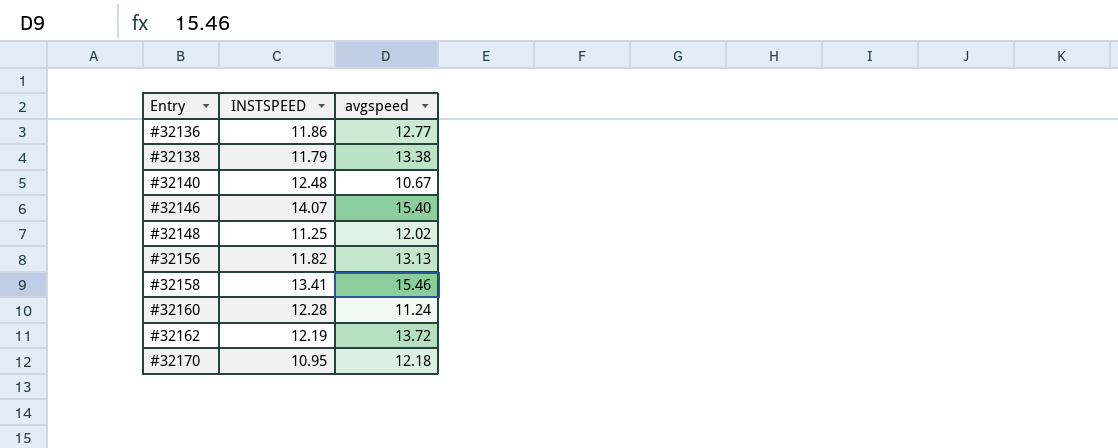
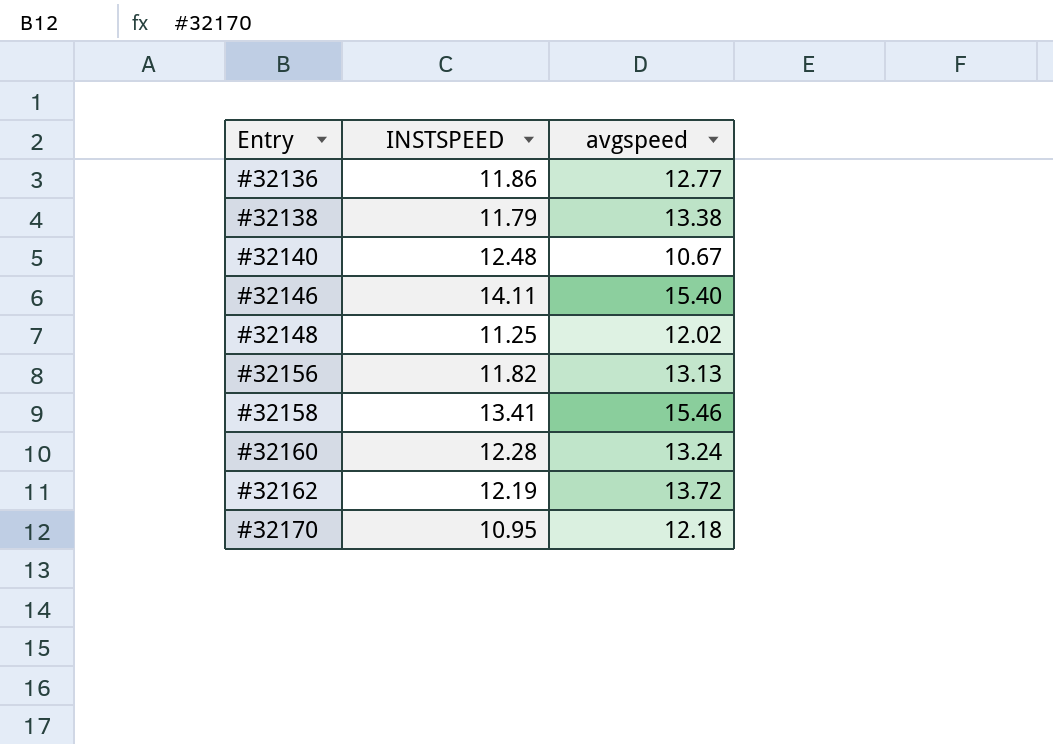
#32146 | INSTSPEED: 14.07 -> 14.11
#32160 | avgspeed: 11.24 -> 13.24

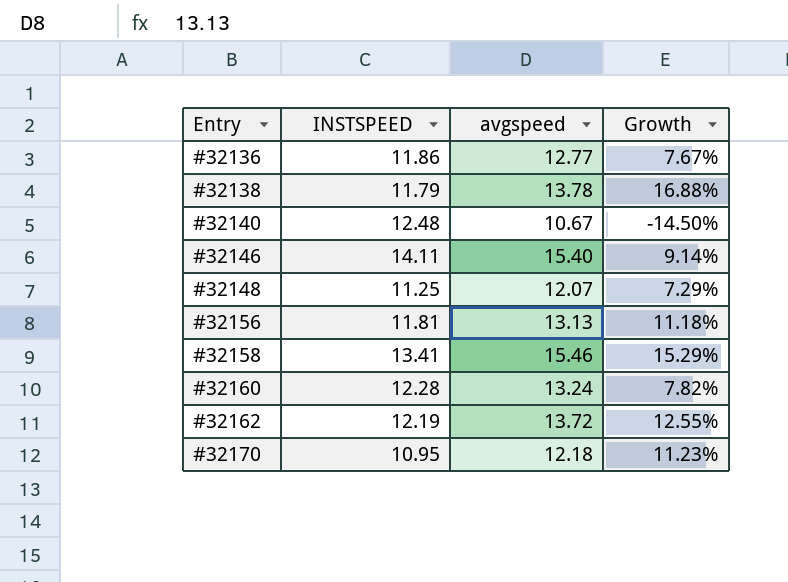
column Growth | formula: none -> ([avgspeed] - [INSTSPEED]) / [INSTSPEED]
#32138 | avgspeed: 13.38 -> 13.78
#32148 | avgspeed: 12.02 -> 12.07
#32156 | INSTSPEED: 11.82 -> 11.81

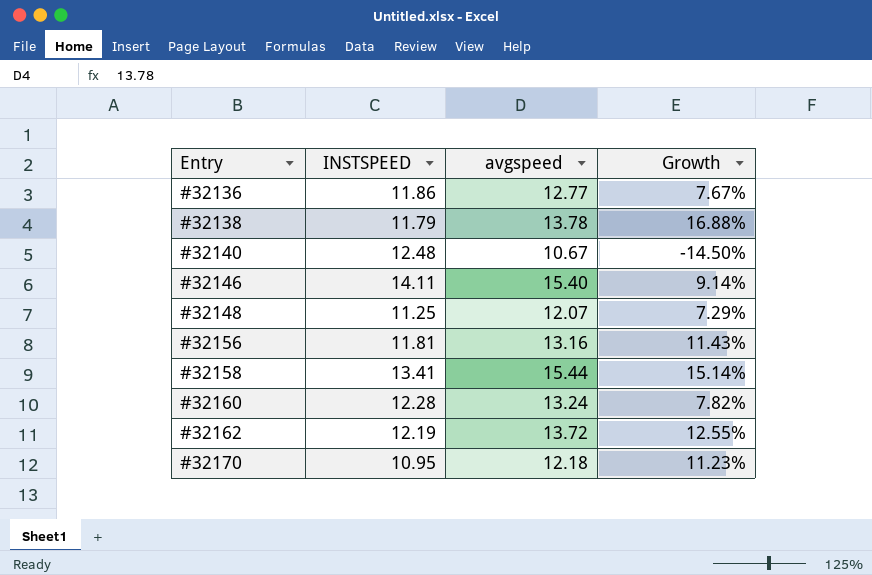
#32156 | avgspeed: 13.13 -> 13.16
#32156 | Growth: 11.18% -> 11.43%
#32158 | avgspeed: 15.46 -> 15.44
#32158 | Growth: 15.29% -> 15.14%

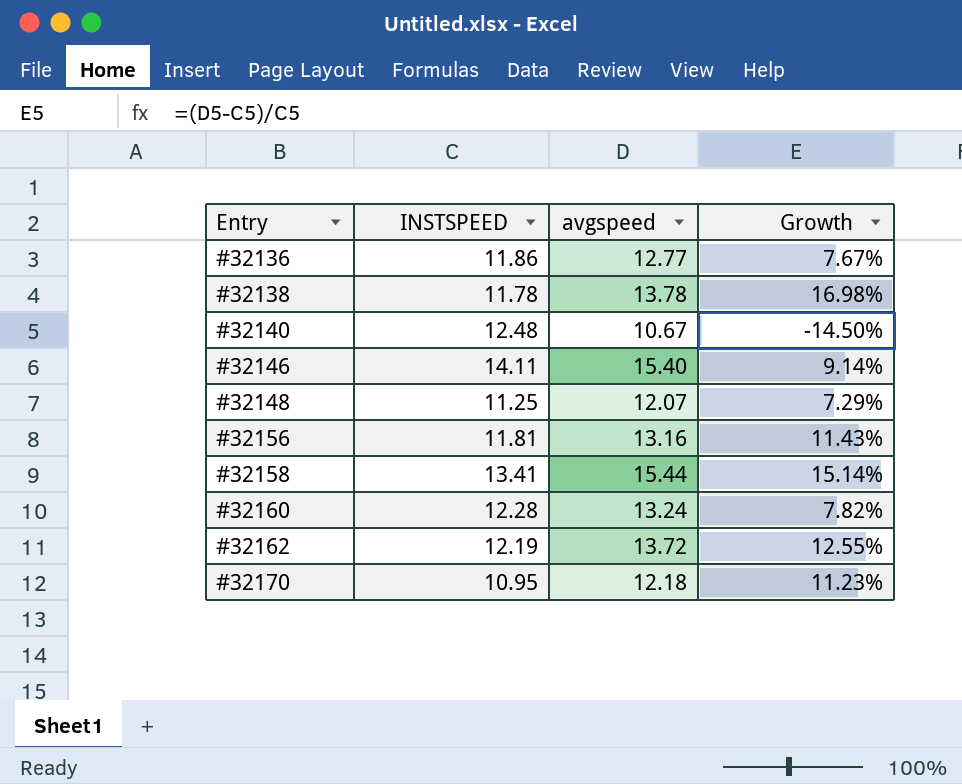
#32138 | INSTSPEED: 11.79 -> 11.78
#32138 | Growth: 16.88% -> 16.98%

